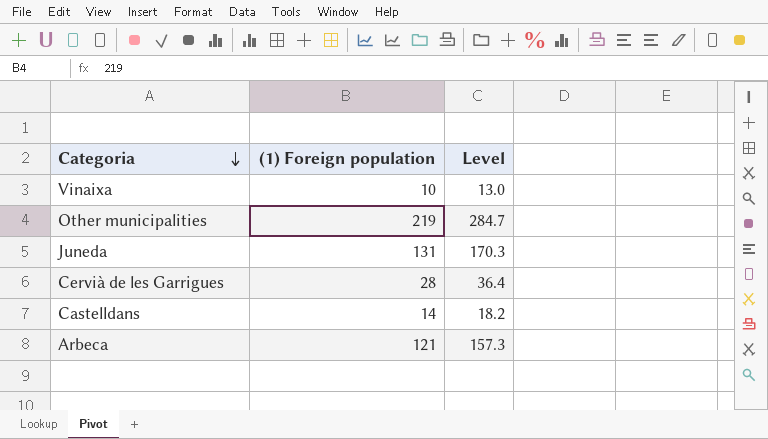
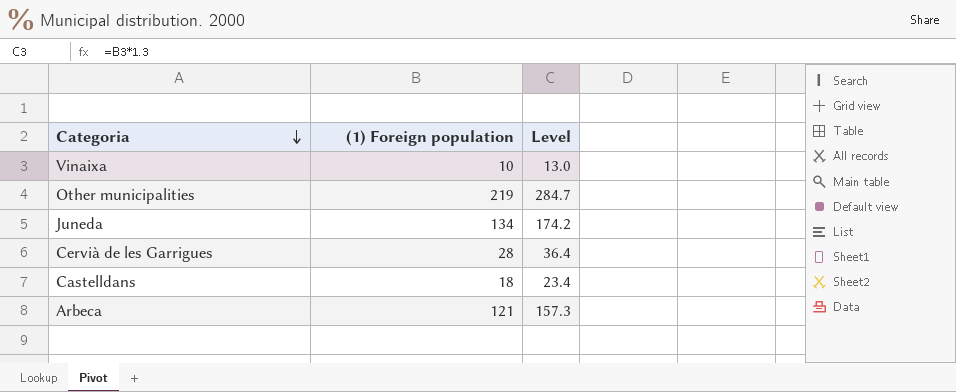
Juneda | (1) Foreign population: 131 -> 134
Juneda | Level: 170.3 -> 174.2
Castelldans | (1) Foreign population: 14 -> 18
Castelldans | Level: 18.2 -> 23.4

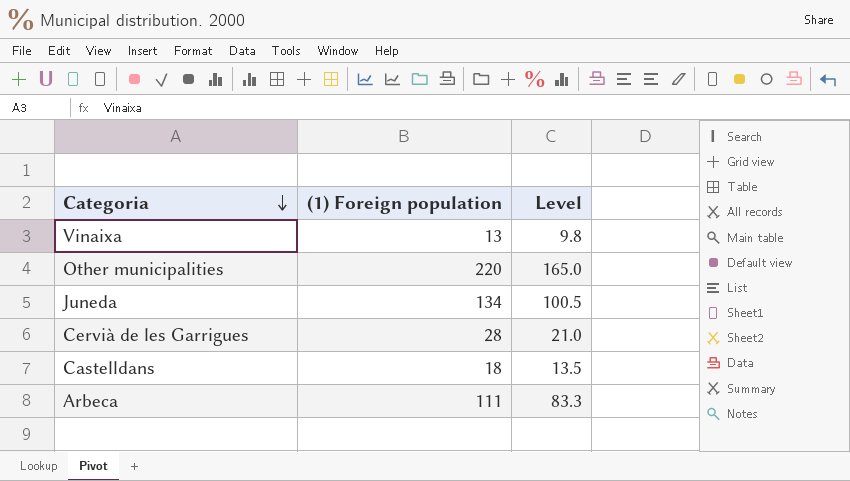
column Level | formula: [(1) Foreign population] * 1.3 -> [(1) Foreign population] * 0.75
Vinaixa | (1) Foreign population: 10 -> 13
Other municipalities | (1) Foreign population: 219 -> 220
Arbeca | (1) Foreign population: 121 -> 111

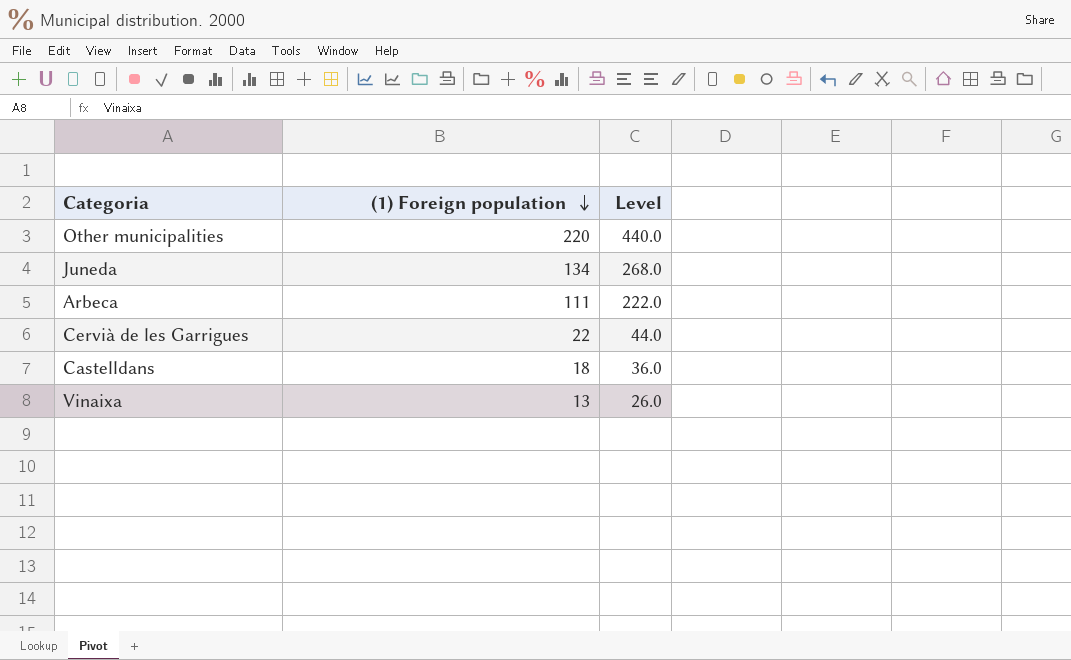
row order: Categoria descending -> (1) Foreign population descending
column Level | formula: [(1) Foreign population] * 0.75 -> [(1) Foreign population] * 2
Cervià de les Garrigues | (1) Foreign population: 28 -> 22

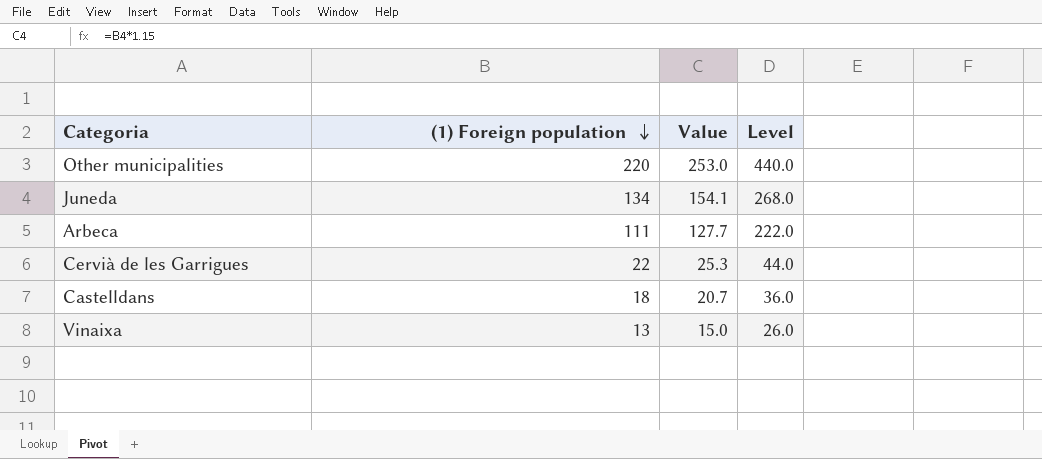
column Value | formula: none -> [(1) Foreign population] * 1.15

